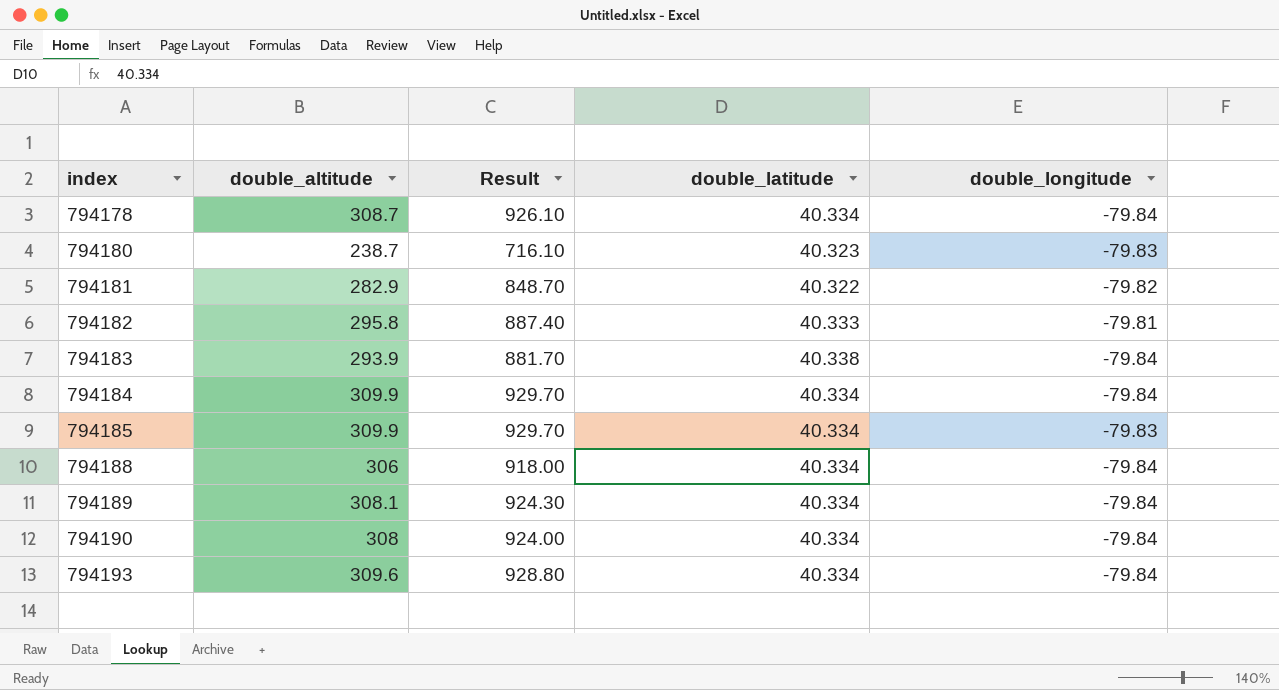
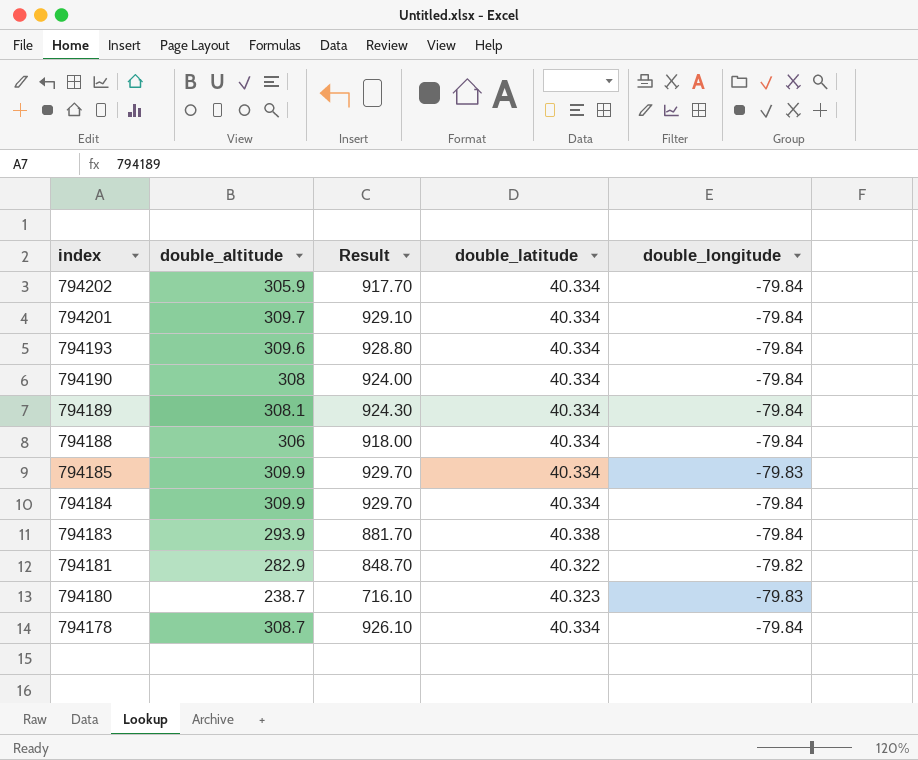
row order: index ascending -> index descending
row 794182: 295.8 | 887.40 | 40.333 | -79.81 -> none
row 794202: none -> 305.9 | 917.70 | 40.334 | -79.84
row 794201: none -> 309.7 | 929.10 | 40.334 | -79.84

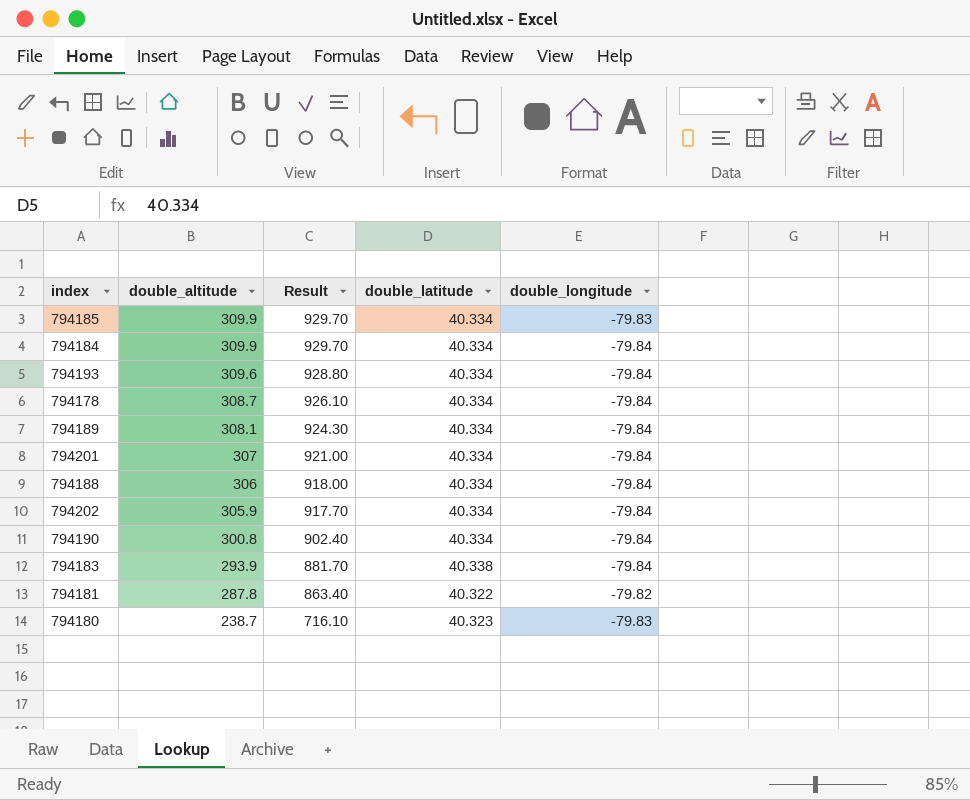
row order: index descending -> double_altitude descending
794201 | double_altitude: 309.7 -> 307
794201 | Result: 929.10 -> 921.00
794190 | double_altitude: 308 -> 300.8
794190 | Result: 924.00 -> 902.40
794181 | double_altitude: 282.9 -> 287.8
794181 | Result: 848.70 -> 863.40

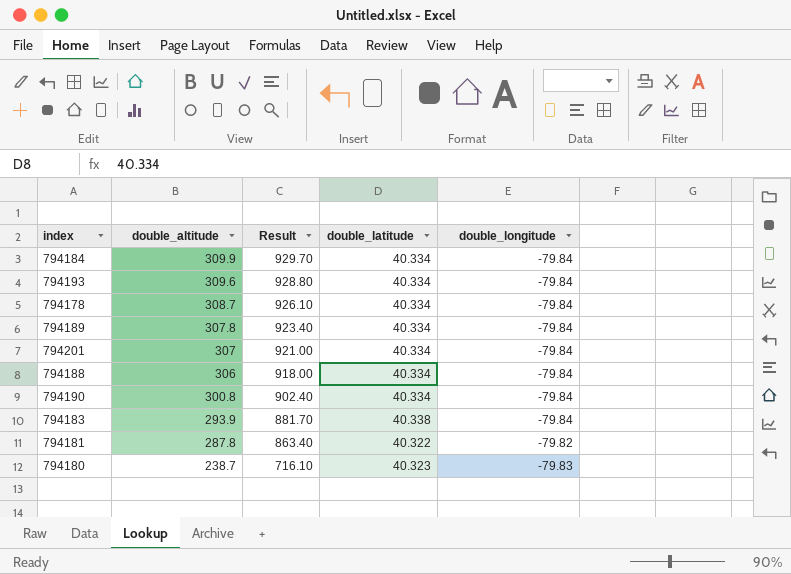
row 794185: 309.9 | 929.70 | 40.334 | -79.83 -> none
row 794202: 305.9 | 917.70 | 40.334 | -79.84 -> none
794189 | double_altitude: 308.1 -> 307.8
794189 | Result: 924.30 -> 923.40

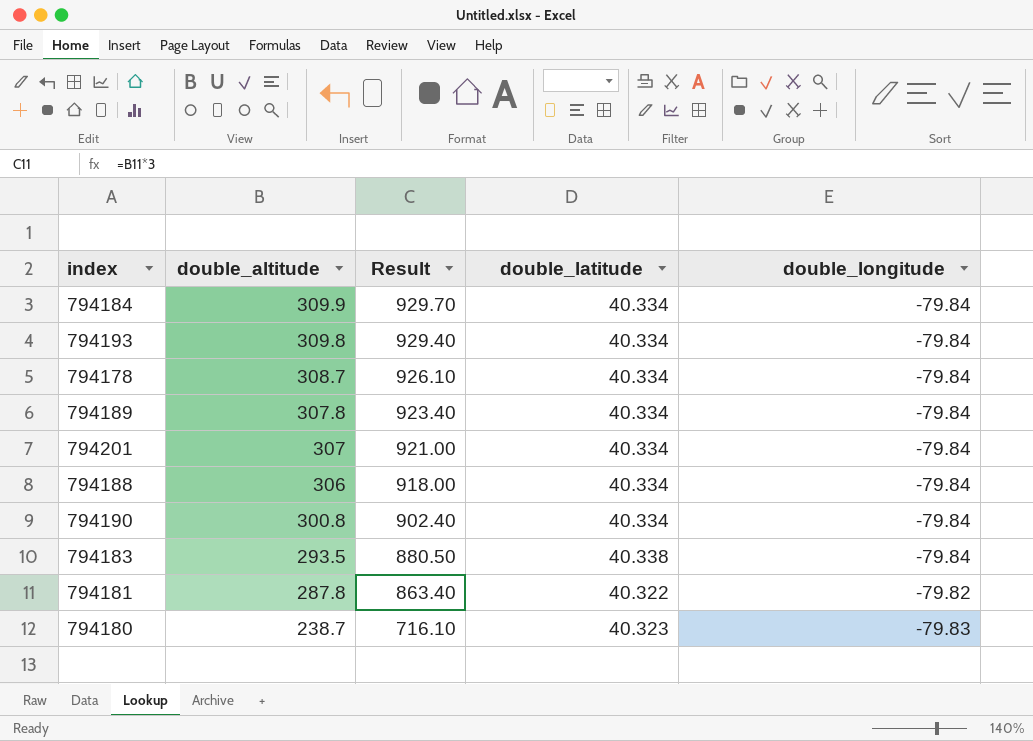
794193 | double_altitude: 309.6 -> 309.8
794193 | Result: 928.80 -> 929.40
794183 | double_altitude: 293.9 -> 293.5
794183 | Result: 881.70 -> 880.50

